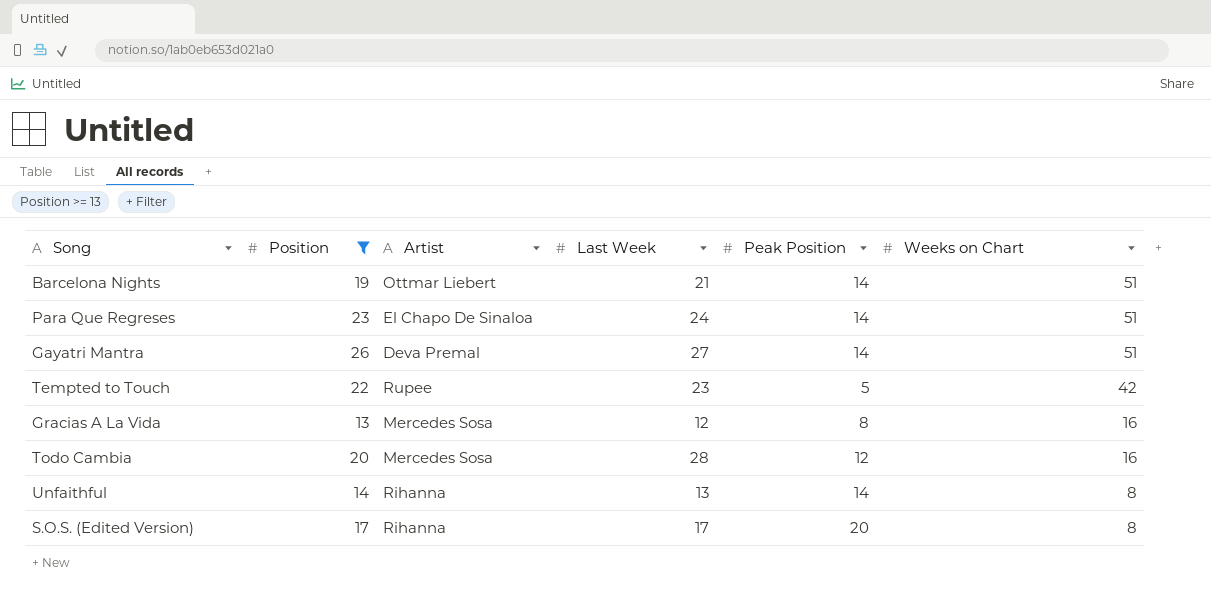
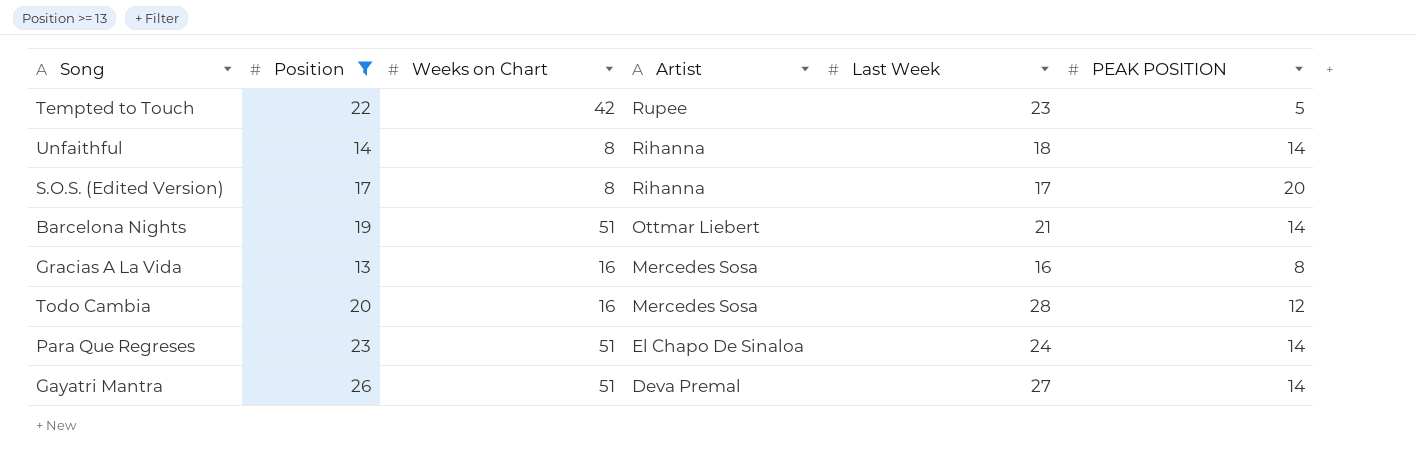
row order: Weeks on Chart descending -> Artist descending
column Weeks on Chart | position: 6 -> 3
column name: Peak Position -> PEAK POSITION
Unfaithful | Last Week: 13 -> 18
Gracias A La Vida | Last Week: 12 -> 16

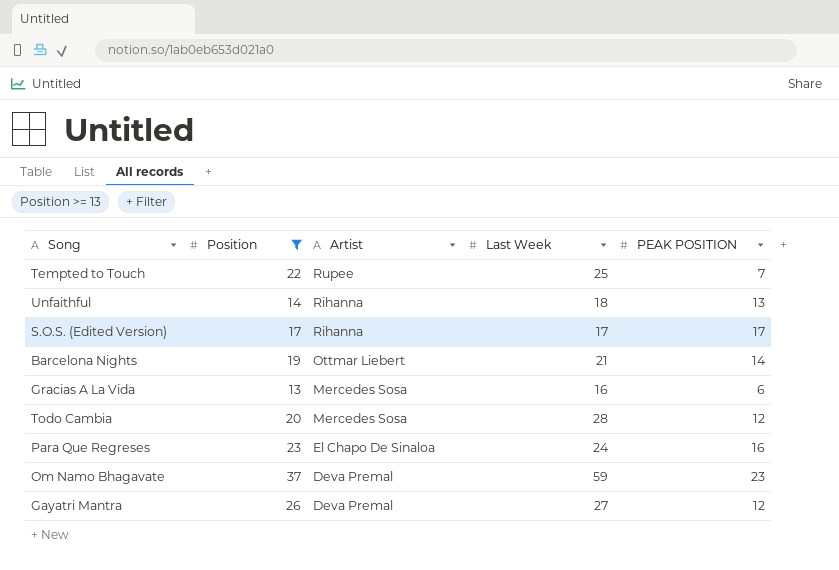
column Weeks on Chart | position: 3 -> none
Tempted to Touch | Last Week: 23 -> 25
Tempted to Touch | PEAK POSITION: 5 -> 7
Unfaithful | PEAK POSITION: 14 -> 13
S.O.S. (Edited Version) | PEAK POSITION: 20 -> 17
Gracias A La Vida | PEAK POSITION: 8 -> 6
Para Que Regreses | PEAK POSITION: 14 -> 16
row Om Namo Bhagavate: none -> 37 | Deva Premal | 59 | 23
Gayatri Mantra | PEAK POSITION: 14 -> 12

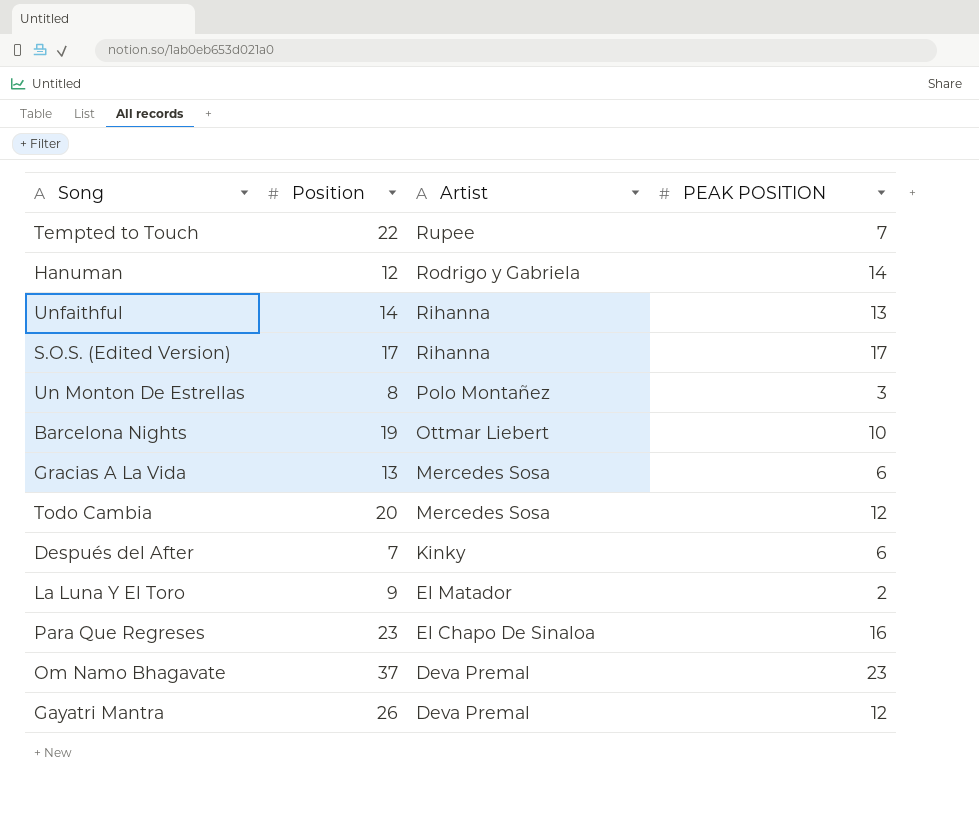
filter: Position >= 13 -> none
column Last Week | position: 4 -> none
Barcelona Nights | PEAK POSITION: 14 -> 10

